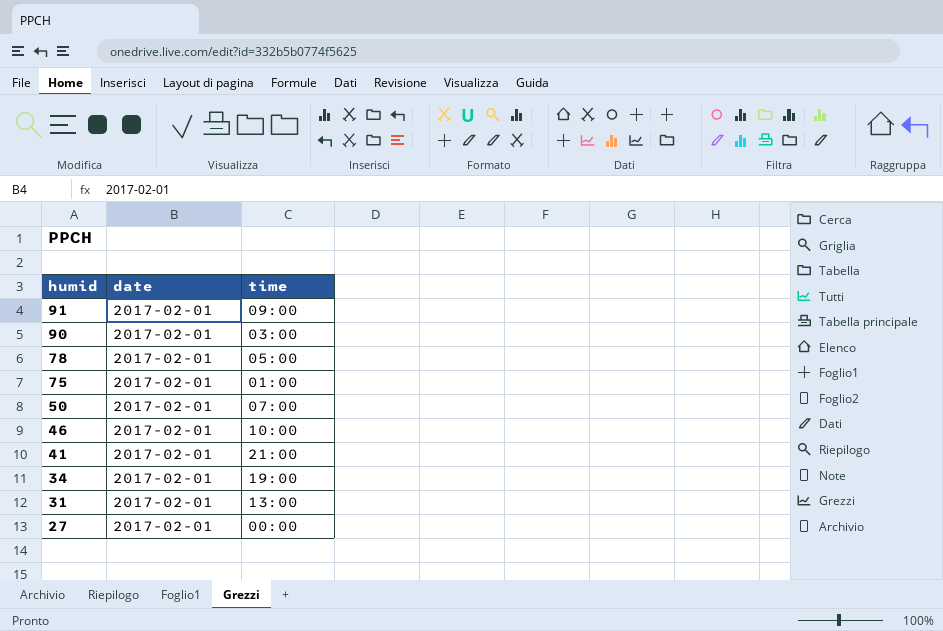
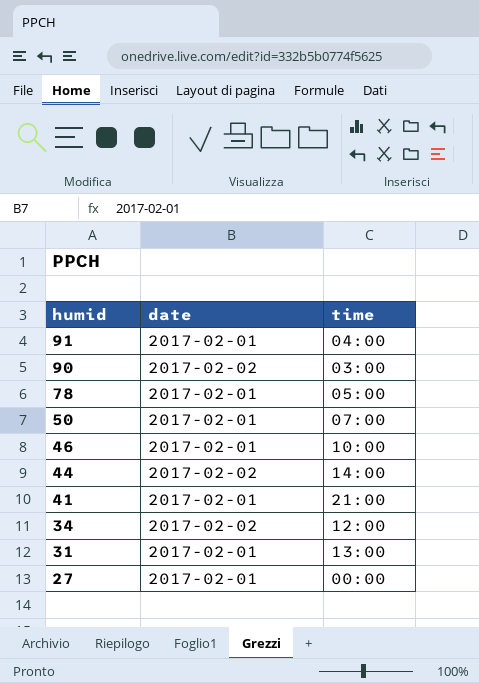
row 75: 2017-02-01 | 01:00 -> none
91 | time: 09:00 -> 04:00
90 | date: 2017-02-01 -> 2017-02-02
row 44: none -> 2017-02-02 | 14:00
34 | date: 2017-02-01 -> 2017-02-02
34 | time: 19:00 -> 12:00

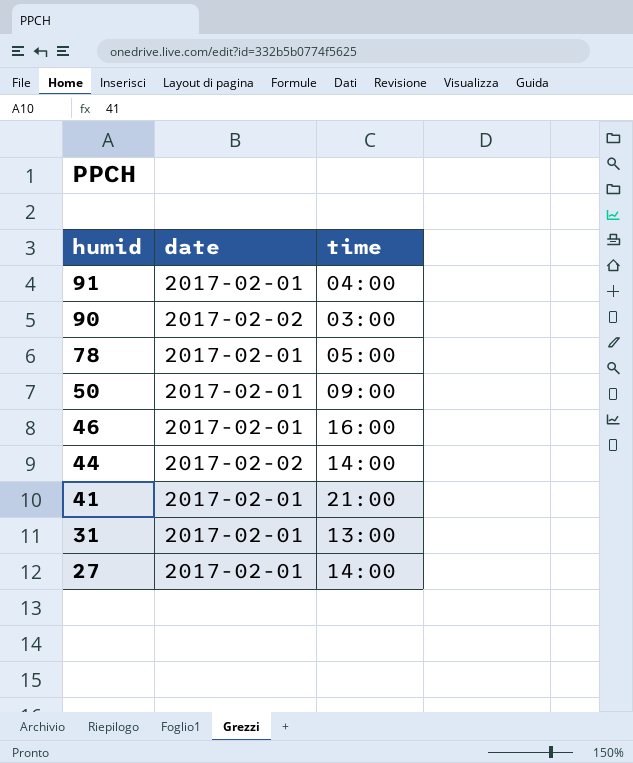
row 34: 2017-02-02 | 12:00 -> none
50 | time: 07:00 -> 09:00
46 | time: 10:00 -> 16:00
27 | time: 00:00 -> 14:00

